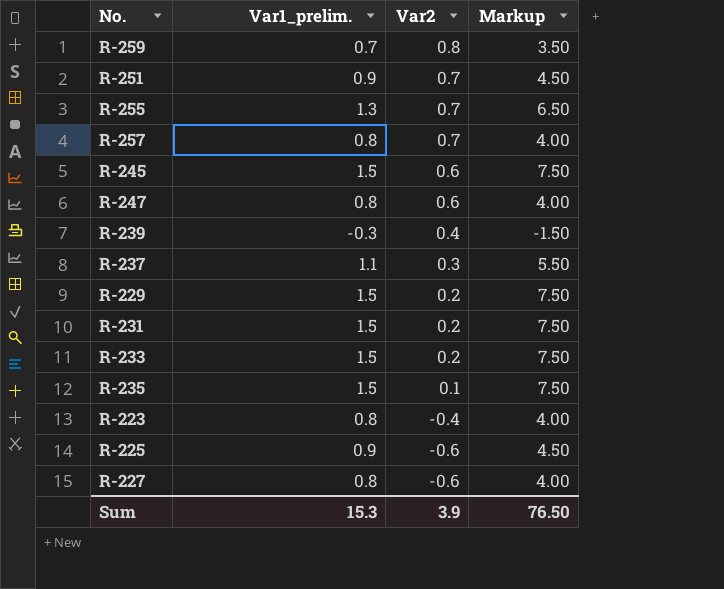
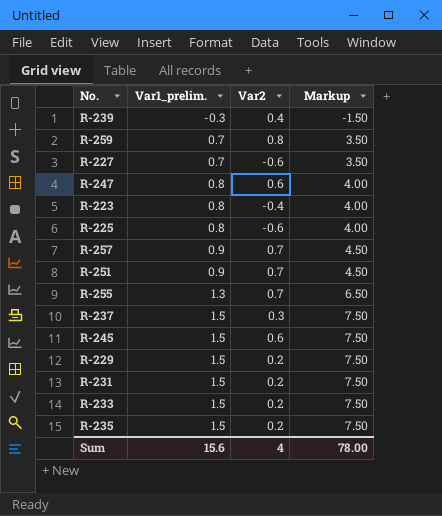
row order: Var2 descending -> Var1_prelim. ascending
R-227 | Var1_prelim.: 0.8 -> 0.7
R-227 | Markup: 4.00 -> 3.50
R-225 | Var1_prelim.: 0.9 -> 0.8
R-225 | Markup: 4.50 -> 4.00
R-257 | Var1_prelim.: 0.8 -> 0.9
R-257 | Markup: 4.00 -> 4.50
R-237 | Var1_prelim.: 1.1 -> 1.5
R-237 | Markup: 5.50 -> 7.50
R-235 | Var2: 0.1 -> 0.2
Sum | Var1_prelim.: 15.3 -> 15.6
Sum | Var2: 3.9 -> 4
Sum | Markup: 76.50 -> 78.00

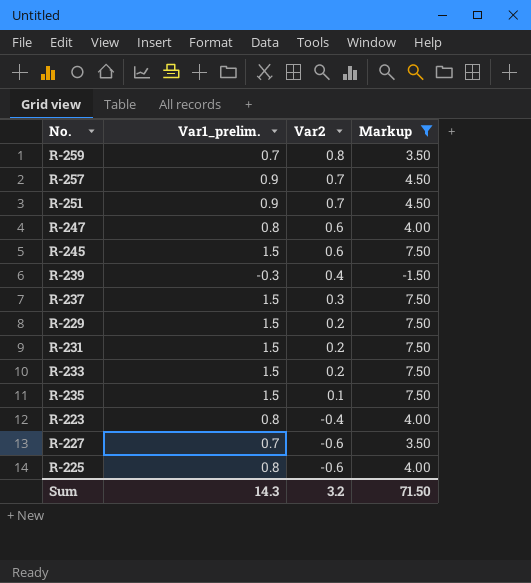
filter: none -> Markup != 6.50
row order: Var1_prelim. ascending -> Var2 descending
R-235 | Var2: 0.2 -> 0.1
Sum | Var1_prelim.: 15.6 -> 14.3
Sum | Var2: 4 -> 3.2
Sum | Markup: 78.00 -> 71.50

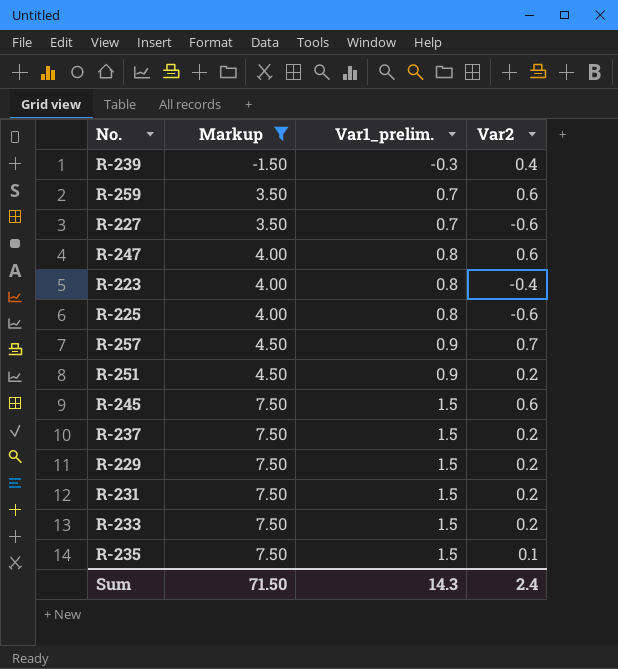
row order: Var2 descending -> Markup ascending
column Markup | position: 4 -> 2
R-259 | Var2: 0.8 -> 0.6
R-251 | Var2: 0.7 -> 0.2
R-237 | Var2: 0.3 -> 0.2
Sum | Var2: 3.2 -> 2.4

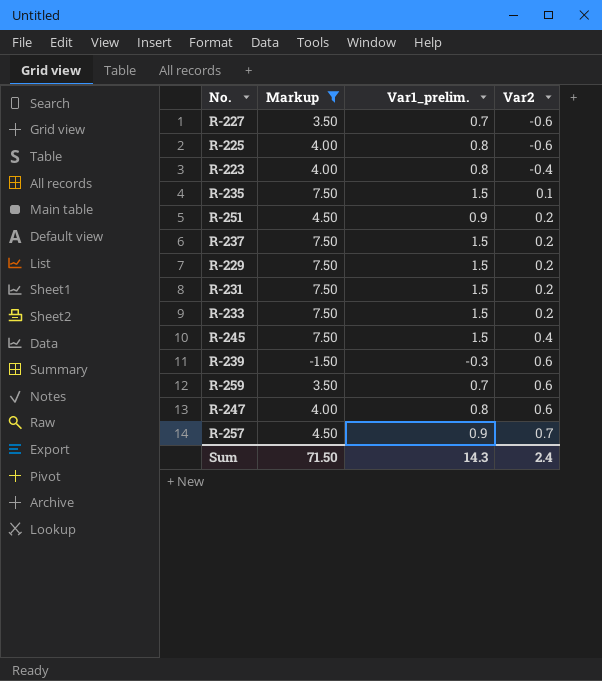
row order: Markup ascending -> Var2 ascending
R-245 | Var2: 0.6 -> 0.4
R-239 | Var2: 0.4 -> 0.6

